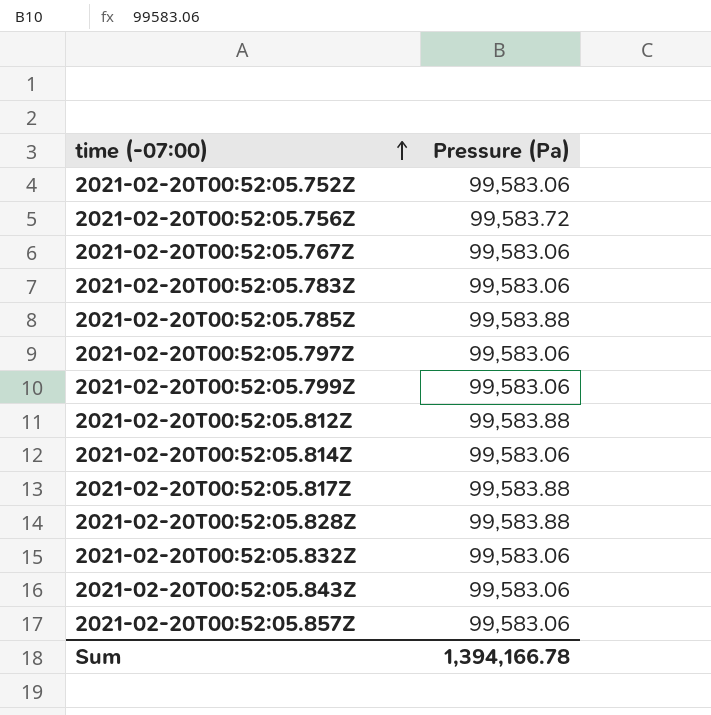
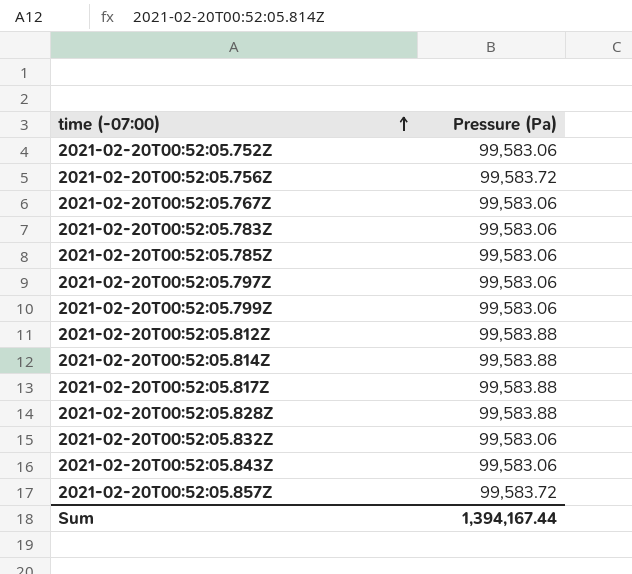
2021-02-20T00:52:05.785Z | Pressure (Pa): 99,583.88 -> 99,583.06
2021-02-20T00:52:05.814Z | Pressure (Pa): 99,583.06 -> 99,583.88
2021-02-20T00:52:05.857Z | Pressure (Pa): 99,583.06 -> 99,583.72
Sum | Pressure (Pa): 1,394,166.78 -> 1,394,167.44

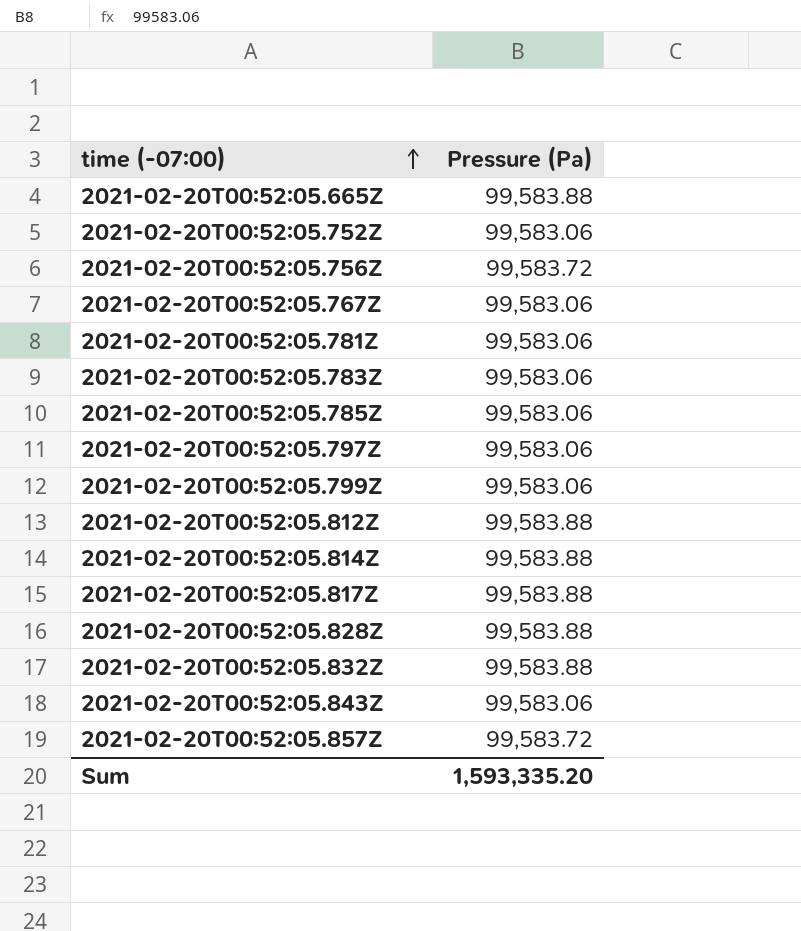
row 2021-02-20T00:52:05.665Z: none -> 99,583.88
row 2021-02-20T00:52:05.781Z: none -> 99,583.06
2021-02-20T00:52:05.832Z | Pressure (Pa): 99,583.06 -> 99,583.88
Sum | Pressure (Pa): 1,394,167.44 -> 1,593,335.20

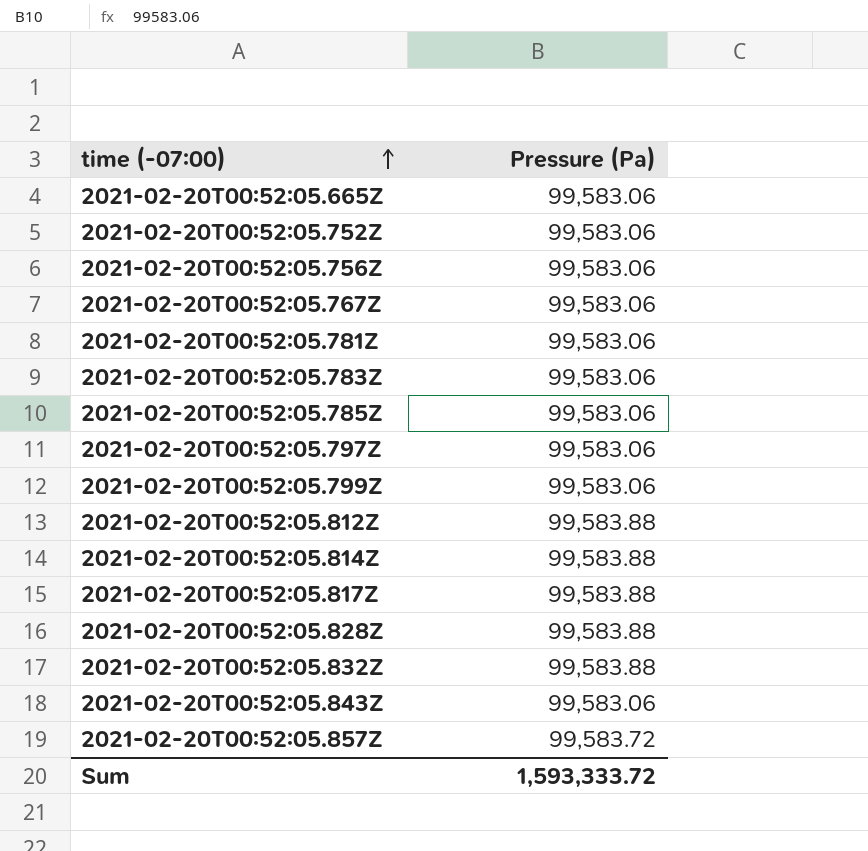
2021-02-20T00:52:05.665Z | Pressure (Pa): 99,583.88 -> 99,583.06
2021-02-20T00:52:05.756Z | Pressure (Pa): 99,583.72 -> 99,583.06
Sum | Pressure (Pa): 1,593,335.20 -> 1,593,333.72

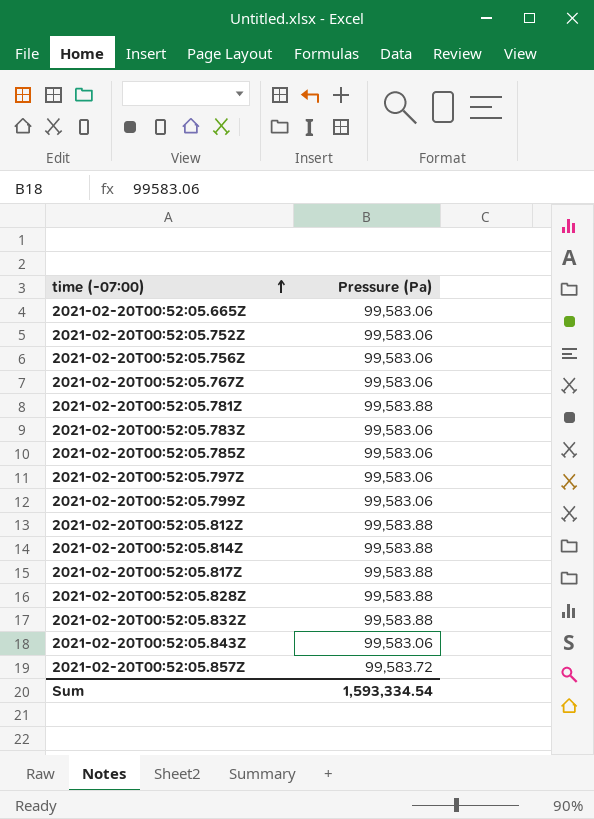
2021-02-20T00:52:05.781Z | Pressure (Pa): 99,583.06 -> 99,583.88
Sum | Pressure (Pa): 1,593,333.72 -> 1,593,334.54

